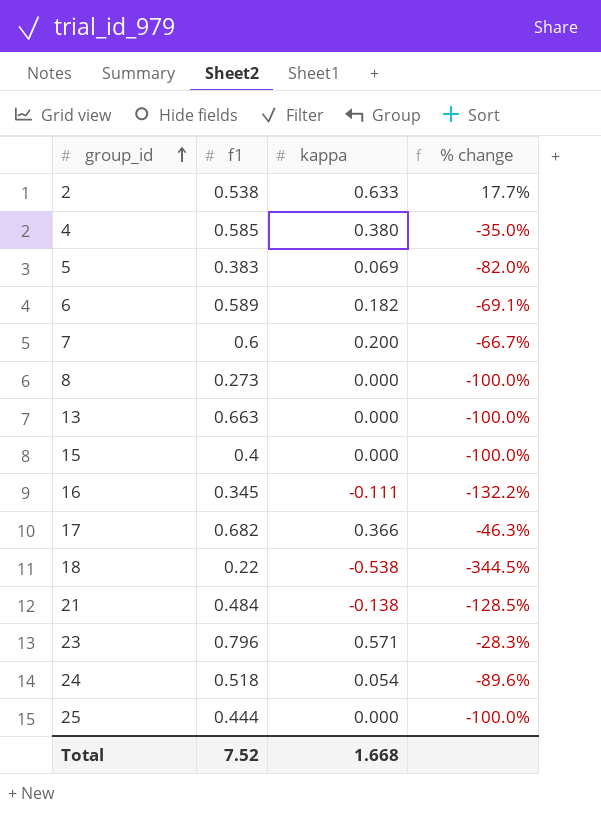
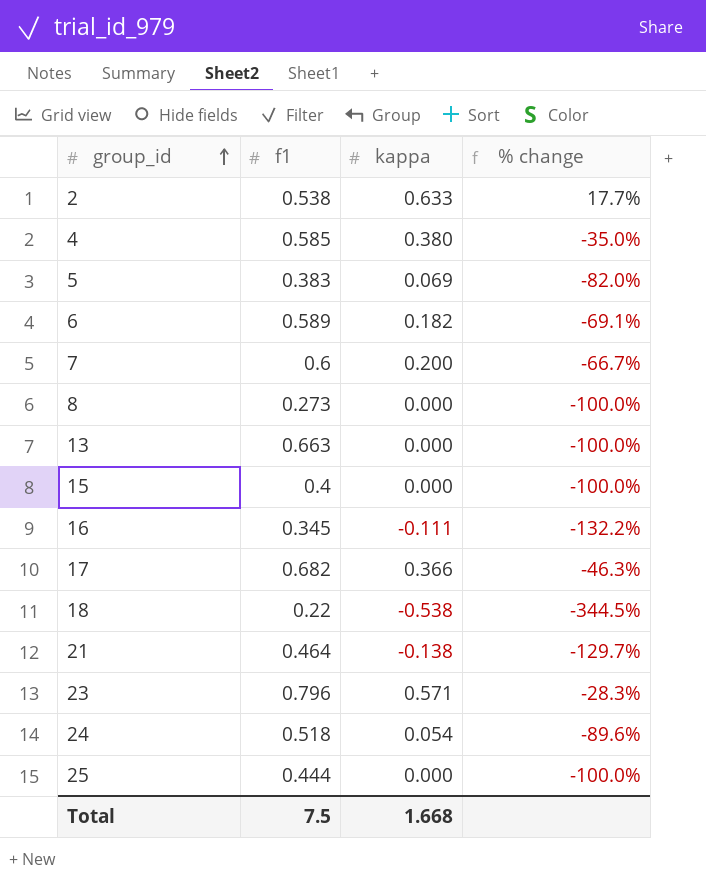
21 | f1: 0.484 -> 0.464
21 | % change: -128.5% -> -129.7%
Total | f1: 7.52 -> 7.5

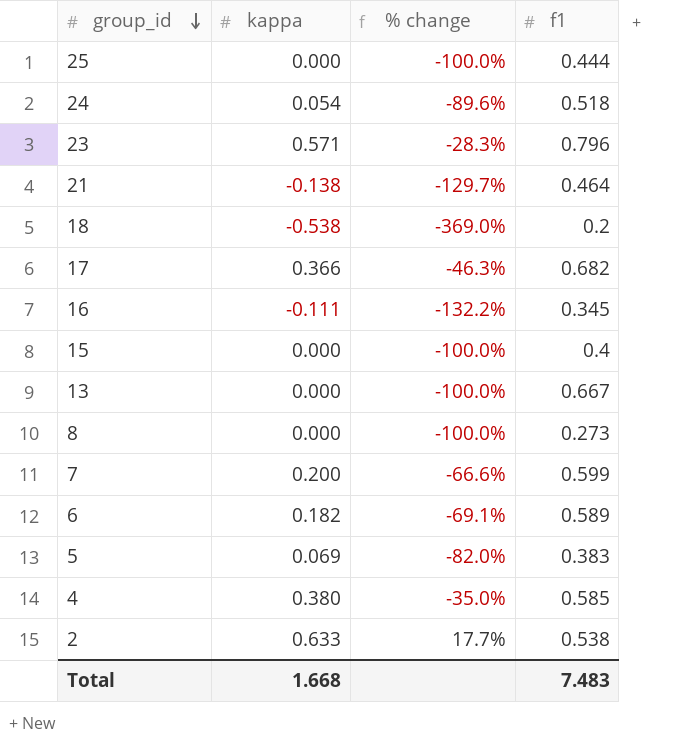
row order: group_id ascending -> group_id descending
column f1 | position: 2 -> 4
18 | % change: -344.5% -> -369.0%
18 | f1: 0.22 -> 0.2
13 | f1: 0.663 -> 0.667
7 | % change: -66.7% -> -66.6%
7 | f1: 0.6 -> 0.599
Total | f1: 7.5 -> 7.483

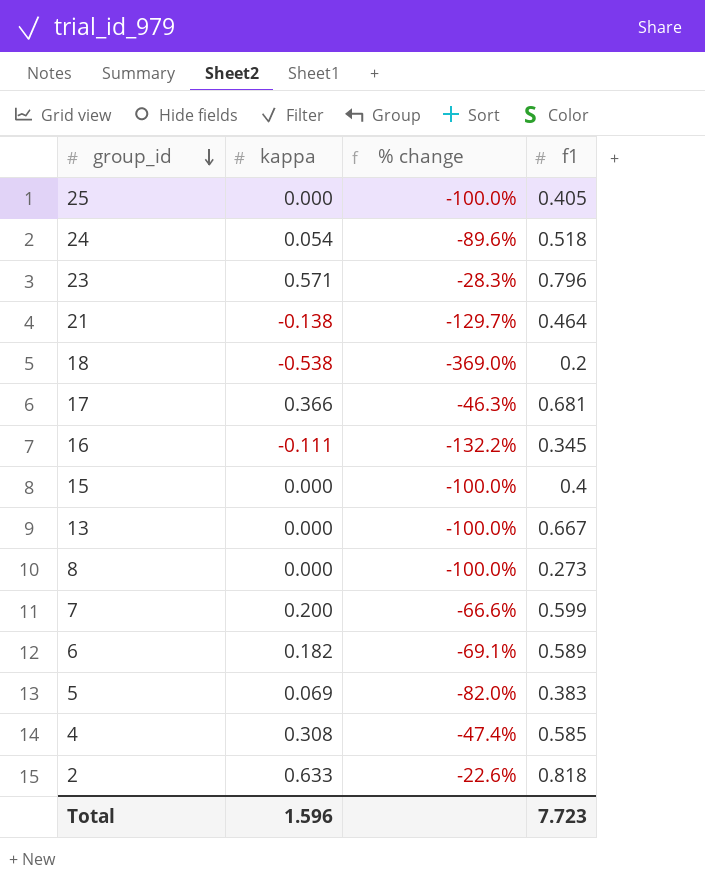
25 | f1: 0.444 -> 0.405
17 | f1: 0.682 -> 0.681
4 | kappa: 0.380 -> 0.308
4 | % change: -35.0% -> -47.4%
2 | % change: 17.7% -> -22.6%
2 | f1: 0.538 -> 0.818
Total | kappa: 1.668 -> 1.596
Total | f1: 7.483 -> 7.723

